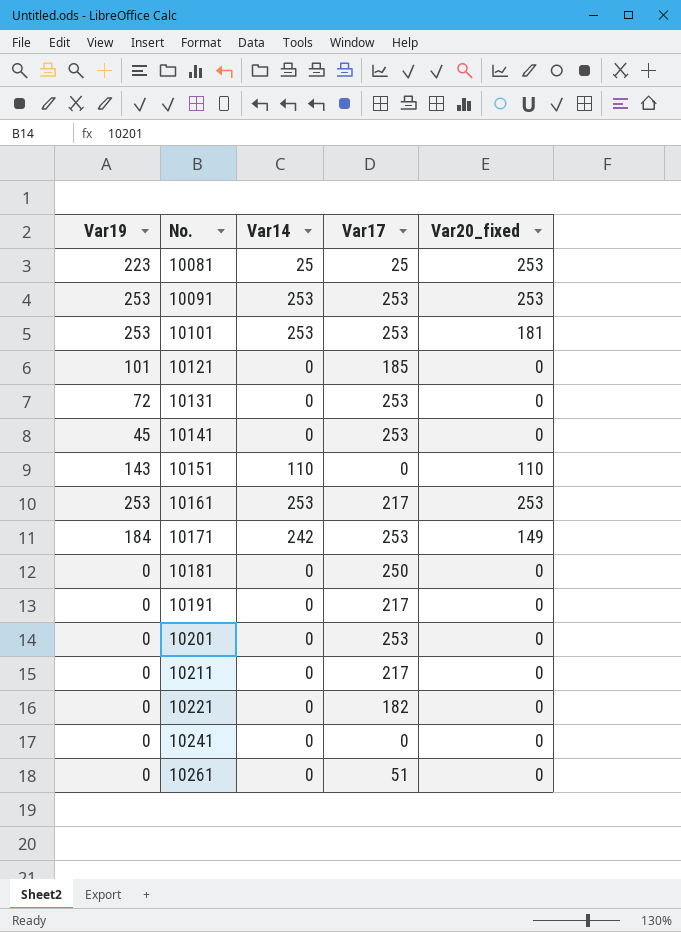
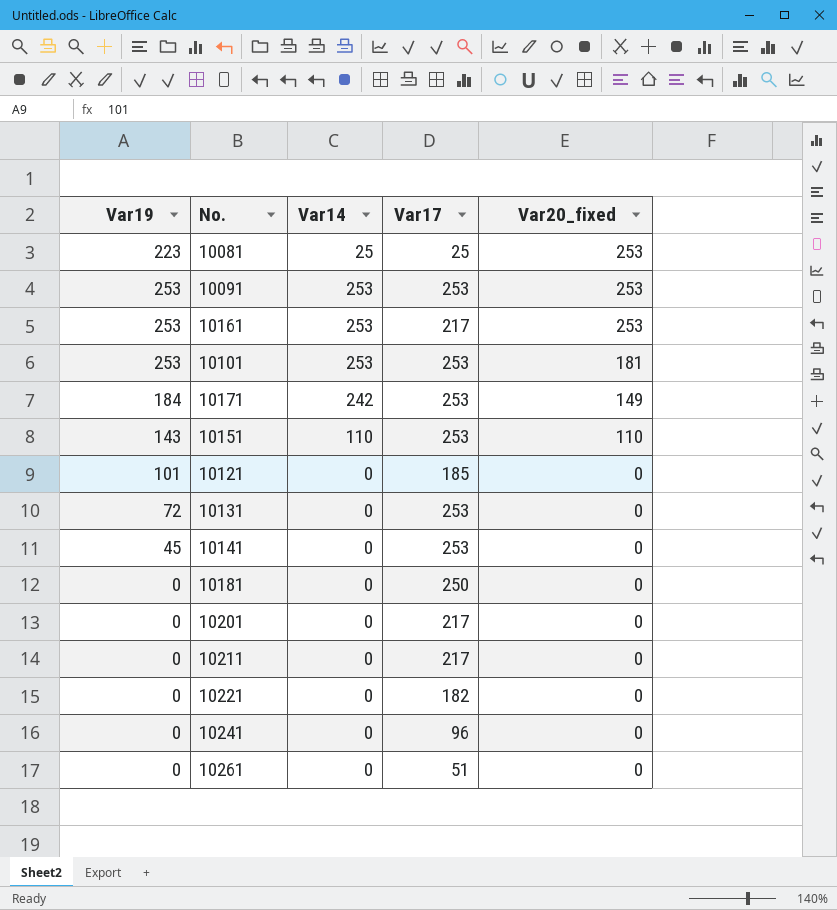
row order: No. ascending -> Var20_fixed descending
row 10191: 0 | 0 | 217 | 0 -> none
10151 | Var17: 0 -> 253
10201 | Var17: 253 -> 217
10241 | Var17: 0 -> 96

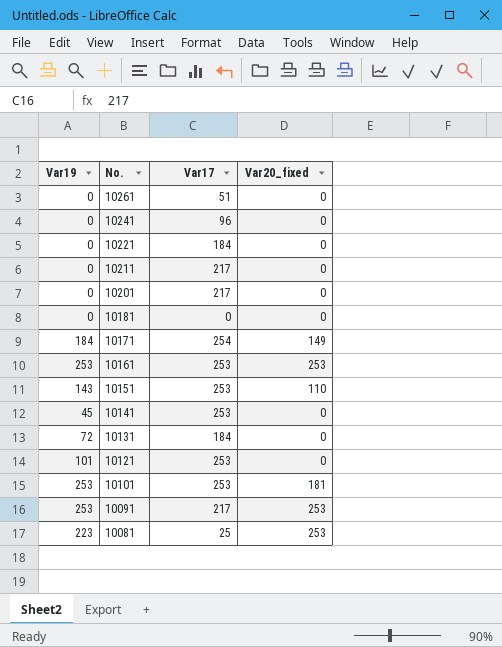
row order: Var20_fixed descending -> No. descending
column Var14 | position: 3 -> none
10221 | Var17: 182 -> 184
10181 | Var17: 250 -> 0
10171 | Var17: 253 -> 254
10161 | Var17: 217 -> 253
10131 | Var17: 253 -> 184
10121 | Var17: 185 -> 253
10091 | Var17: 253 -> 217

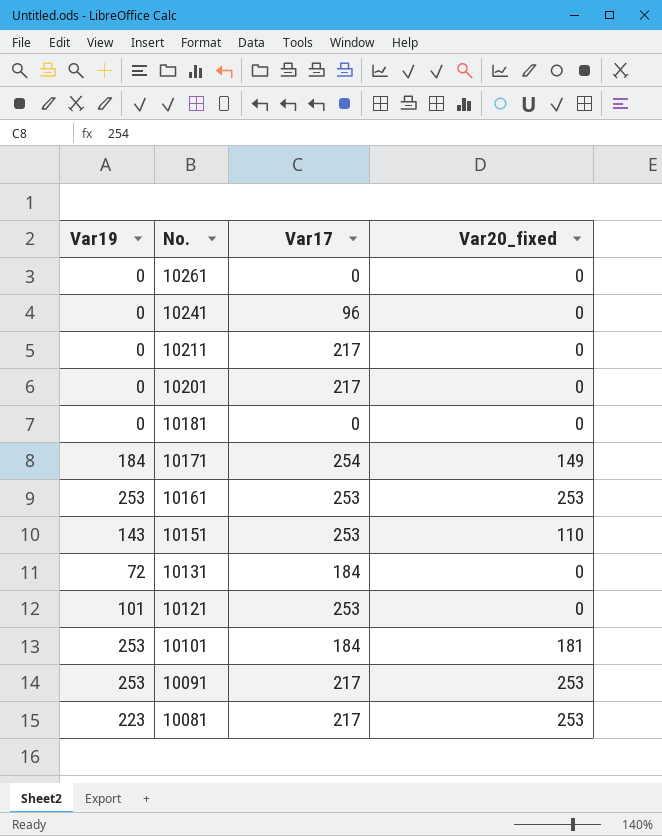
row 10221: 0 | 184 | 0 -> none
row 10141: 45 | 253 | 0 -> none
10261 | Var17: 51 -> 0
10101 | Var17: 253 -> 184
10081 | Var17: 25 -> 217

